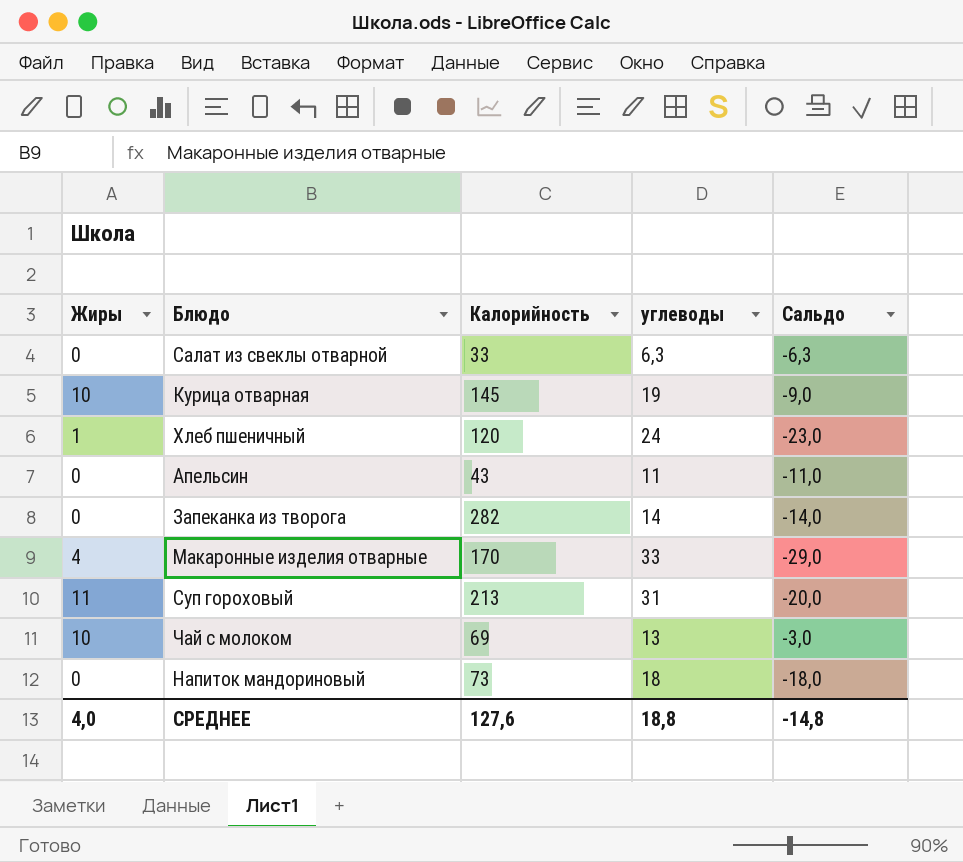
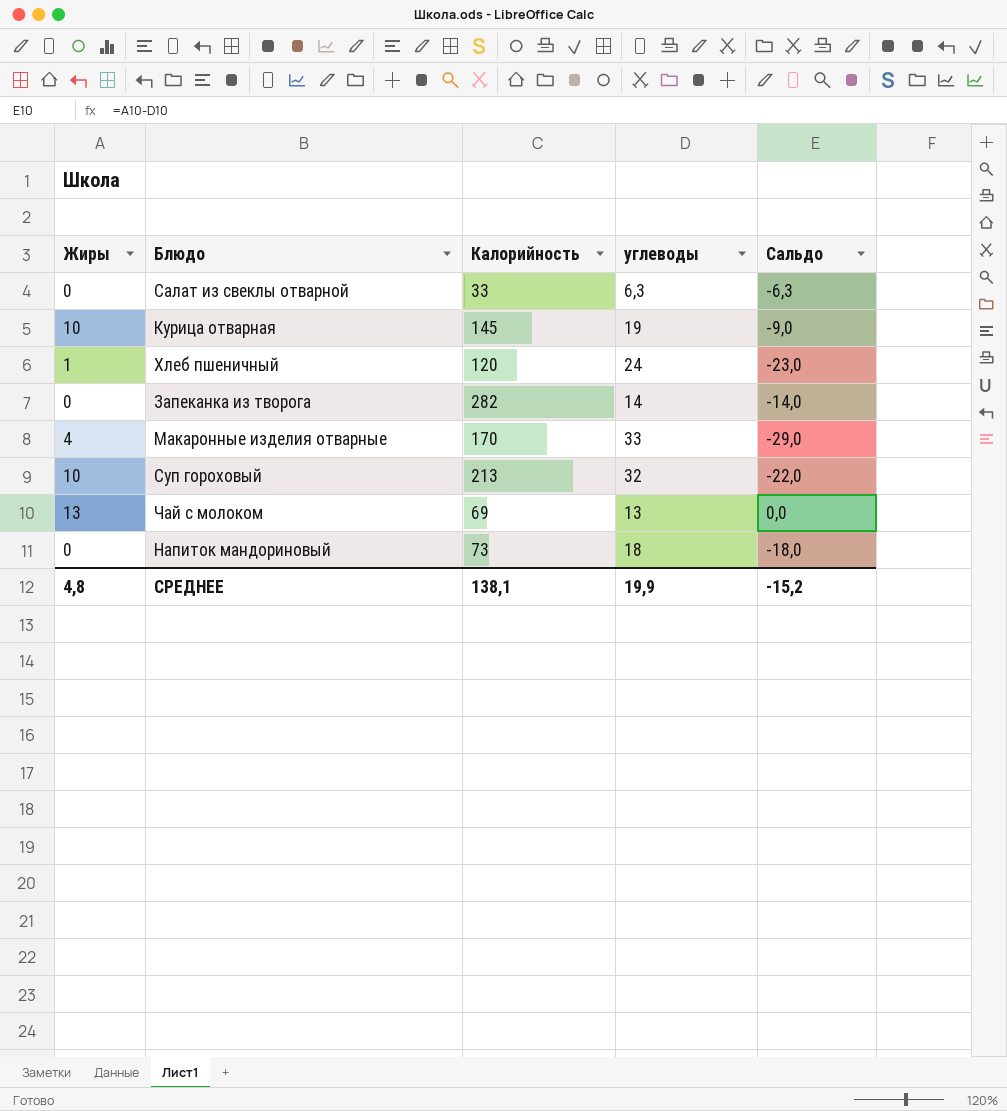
row Апельсин: 0 | 43 | 11 | -11,0 -> none
Суп гороховый | Жиры: 11 -> 10
Суп гороховый | углеводы: 31 -> 32
Суп гороховый | Сальдо: -20,0 -> -22,0
Чай с молоком | Жиры: 10 -> 13
Чай с молоком | Сальдо: -3,0 -> 0,0
СРЕДНЕЕ | Жиры: 4,0 -> 4,8
СРЕДНЕЕ | Калорийность: 127,6 -> 138,1
СРЕДНЕЕ | углеводы: 18,8 -> 19,9
СРЕДНЕЕ | Сальдо: -14,8 -> -15,2

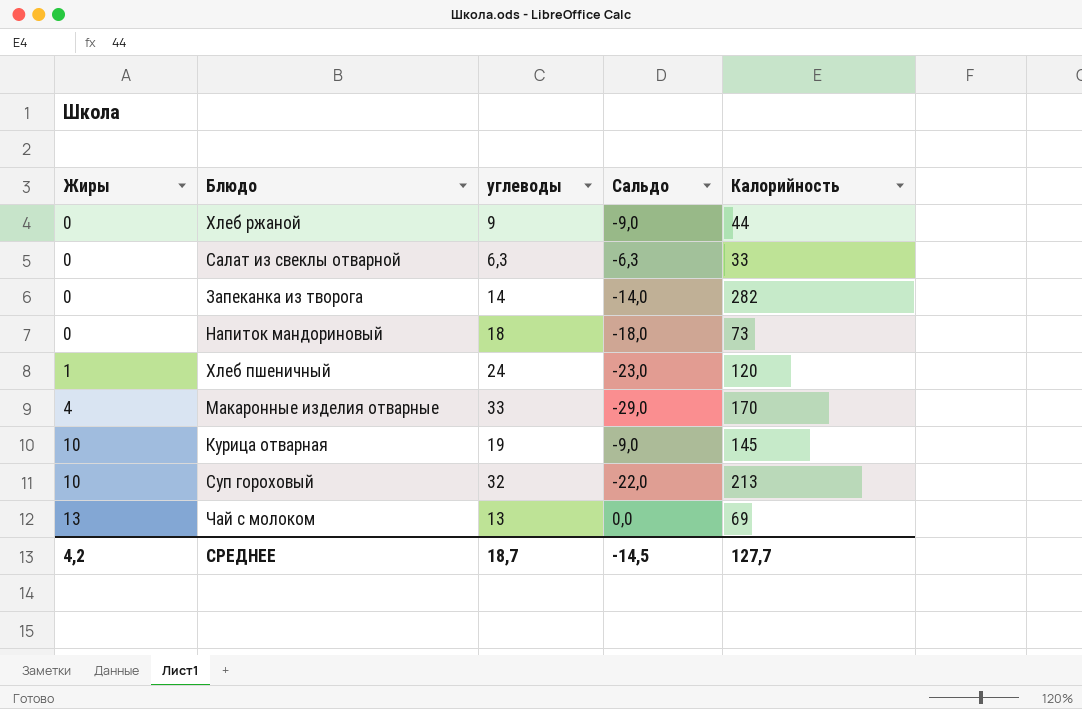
row order: none -> Жиры ascending
column Калорийность | position: 3 -> 5
row Хлеб ржаной: none -> 0 | 9 | -9,0 | 44
СРЕДНЕЕ | Жиры: 4,8 -> 4,2
СРЕДНЕЕ | углеводы: 19,9 -> 18,7
СРЕДНЕЕ | Сальдо: -15,2 -> -14,5
СРЕДНЕЕ | Калорийность: 138,1 -> 127,7

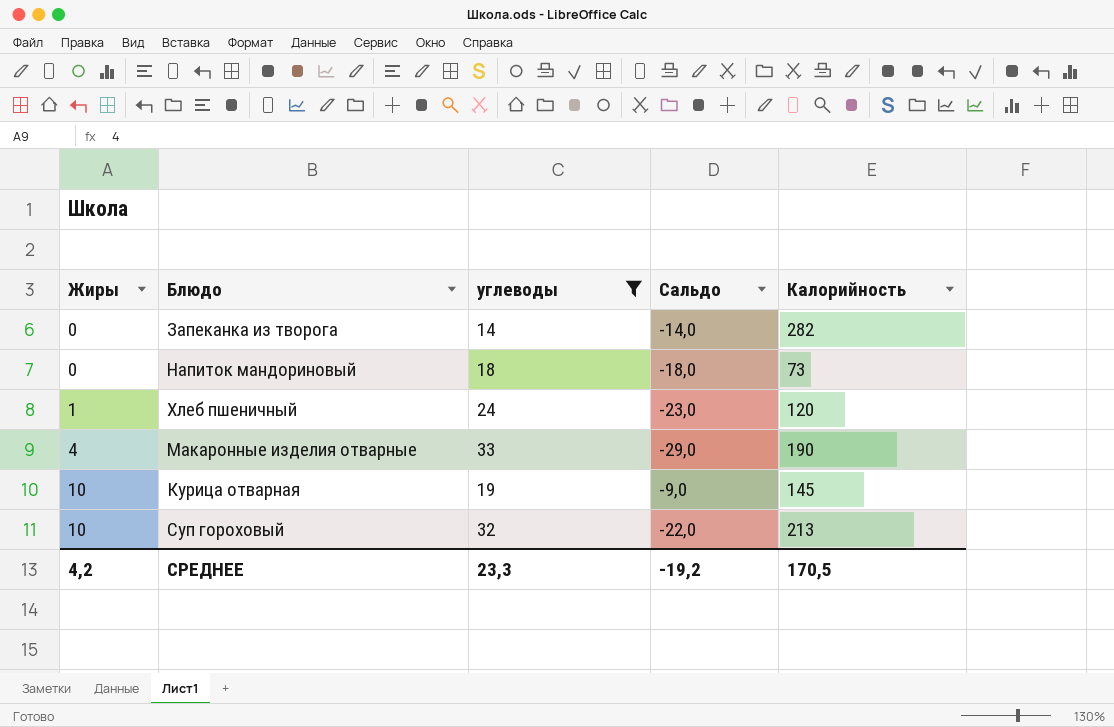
filter: none -> углеводы >= 14
Макаронные изделия отварные | Калорийность: 170 -> 190
СРЕДНЕЕ | углеводы: 18,7 -> 23,3
СРЕДНЕЕ | Сальдо: -14,5 -> -19,2
СРЕДНЕЕ | Калорийность: 127,7 -> 170,5

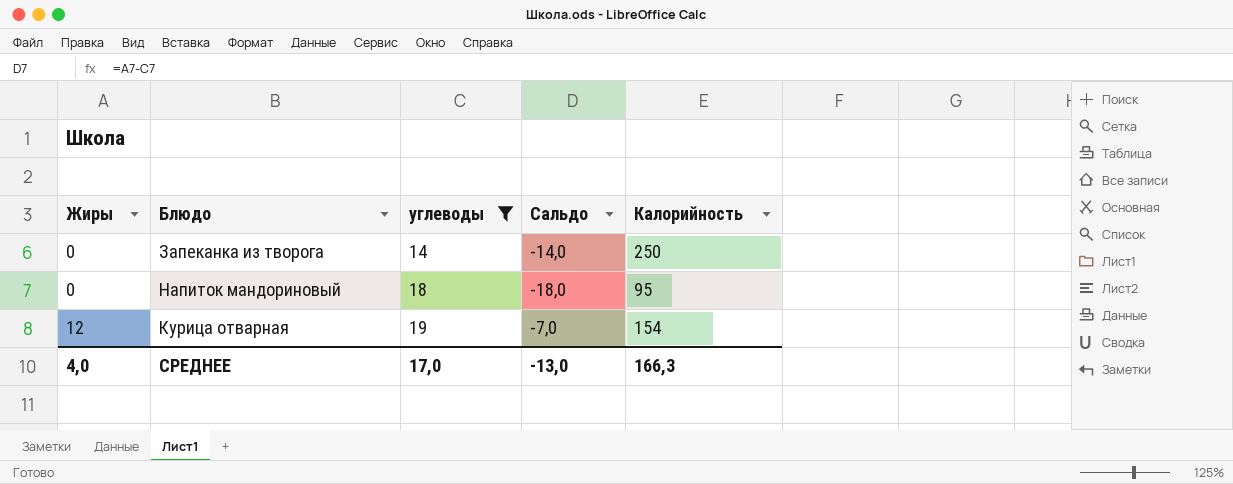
row Хлеб пшеничный: 1 | 24 | -23,0 | 120 -> none
row Макаронные изделия отварные: 4 | 33 | -29,0 | 190 -> none
row Суп гороховый: 10 | 32 | -22,0 | 213 -> none
Запеканка из творога | Калорийность: 282 -> 250
Напиток мандориновый | Калорийность: 73 -> 95
Курица отварная | Жиры: 10 -> 12
Курица отварная | Сальдо: -9,0 -> -7,0
Курица отварная | Калорийность: 145 -> 154
СРЕДНЕЕ | Жиры: 4,2 -> 4,0
СРЕДНЕЕ | углеводы: 23,3 -> 17,0
СРЕДНЕЕ | Сальдо: -19,2 -> -13,0
СРЕДНЕЕ | Калорийность: 170,5 -> 166,3

